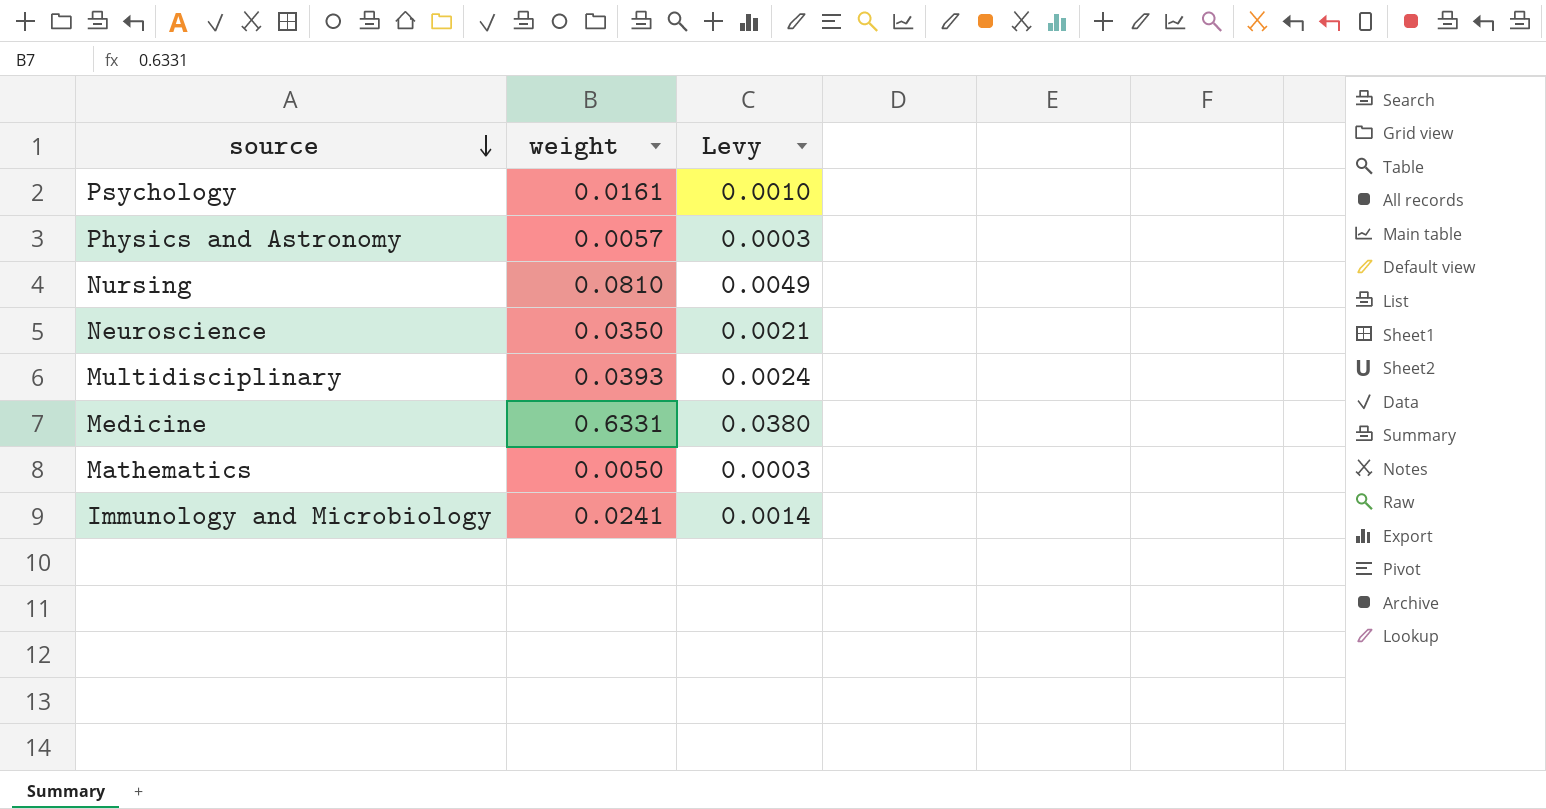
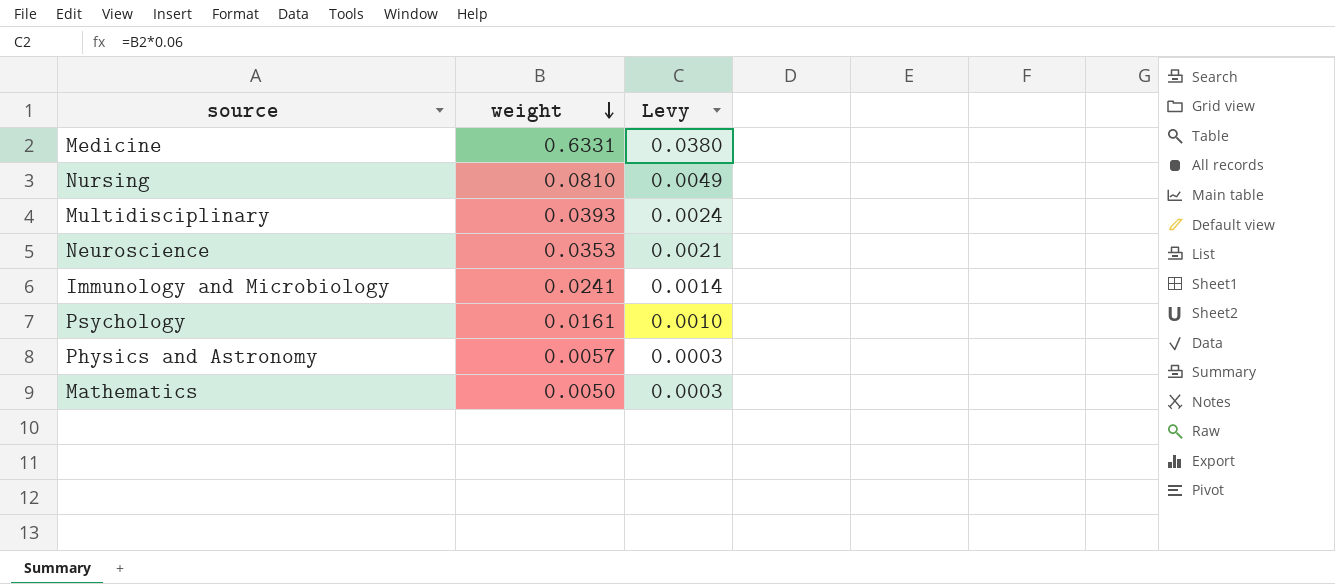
row order: source descending -> weight descending
Neuroscience | weight: 0.0350 -> 0.0353

